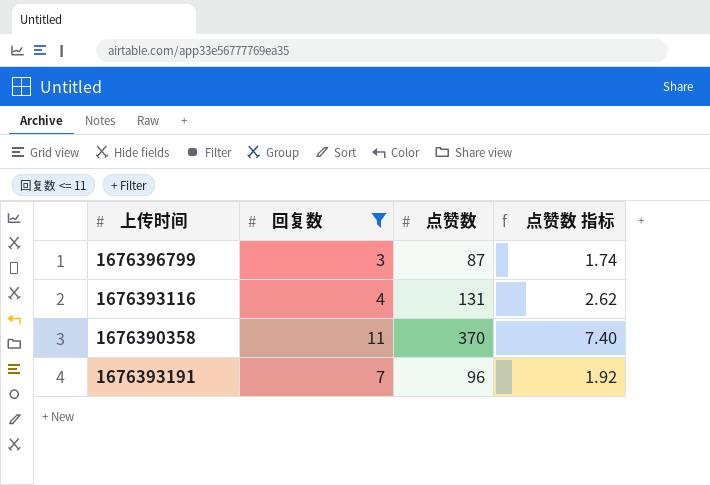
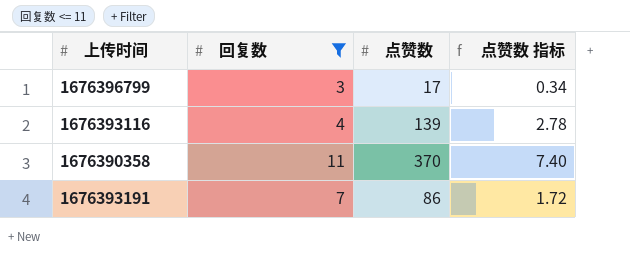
1676396799 | 点赞数: 87 -> 17
1676396799 | 点赞数 指标: 1.74 -> 0.34
1676393116 | 点赞数: 131 -> 139
1676393116 | 点赞数 指标: 2.62 -> 2.78
1676393191 | 点赞数: 96 -> 86
1676393191 | 点赞数 指标: 1.92 -> 1.72

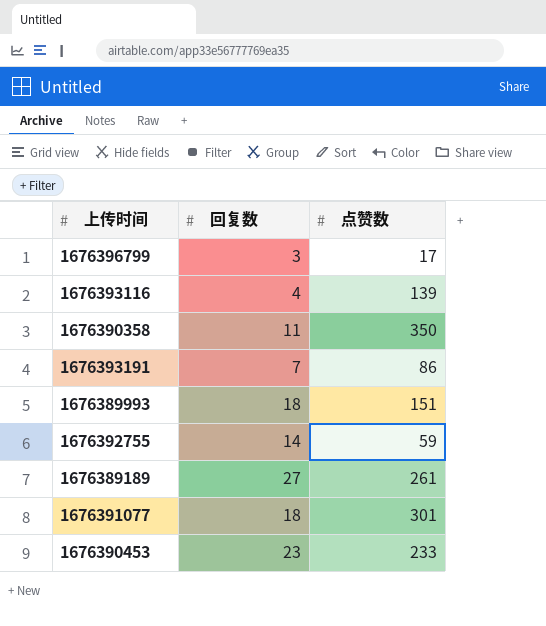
filter: 回复数 <= 11 -> none
column 点赞数 指标 | formula: [点赞数] * 0.02 -> none
1676390358 | 点赞数: 370 -> 350

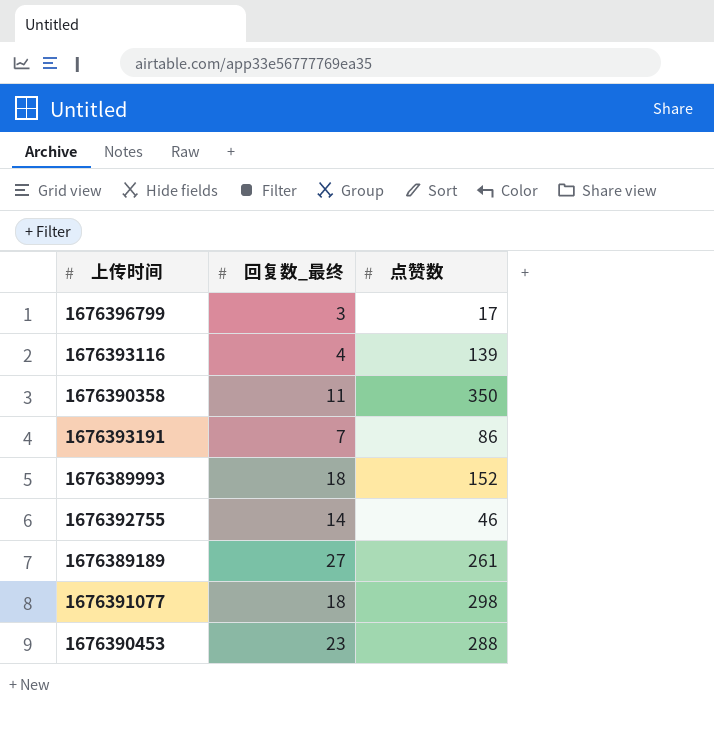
column name: 回复数 -> 回复数_最终
1676389993 | 点赞数: 151 -> 152
1676392755 | 点赞数: 59 -> 46
1676391077 | 点赞数: 301 -> 298
1676390453 | 点赞数: 233 -> 288

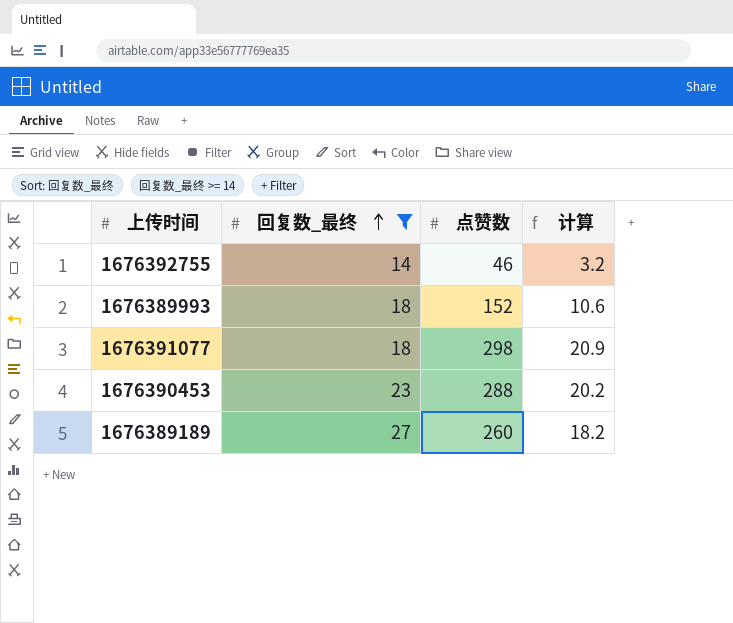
filter: none -> 回复数_最终 >= 14
row order: none -> 回复数_最终 ascending
column 计算 | formula: none -> [点赞数] * 0.07
1676389189 | 点赞数: 261 -> 260

